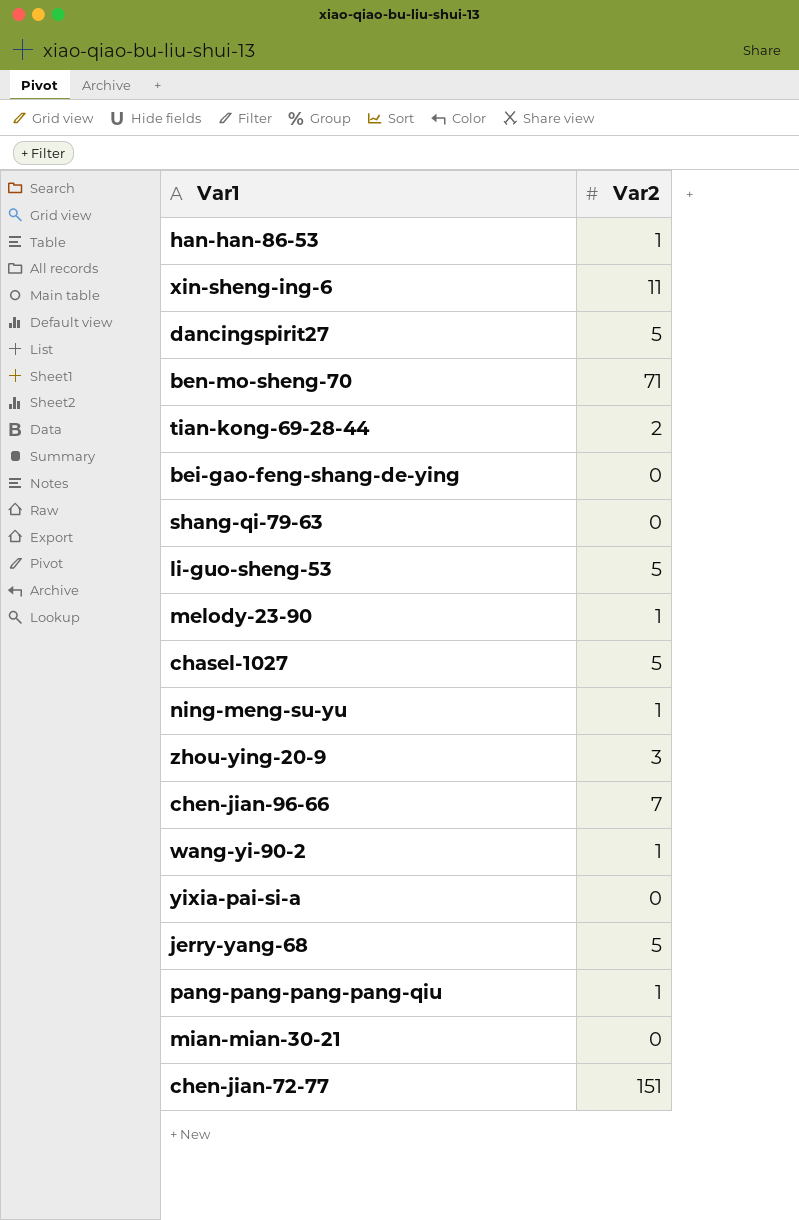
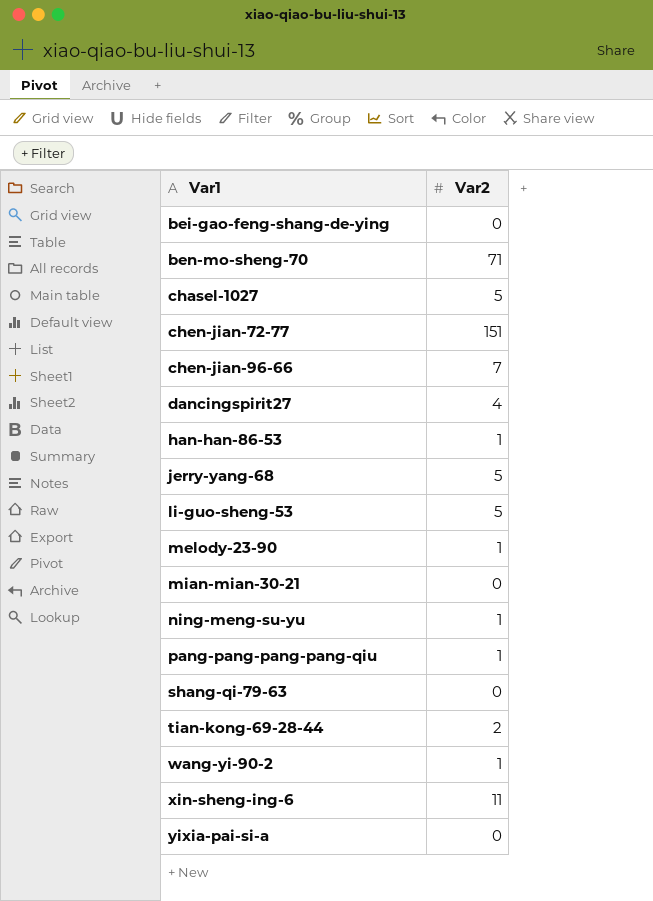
row order: none -> Var1 ascending
row zhou-ying-20-9: 3 -> none
dancingspirit27 | Var2: 5 -> 4

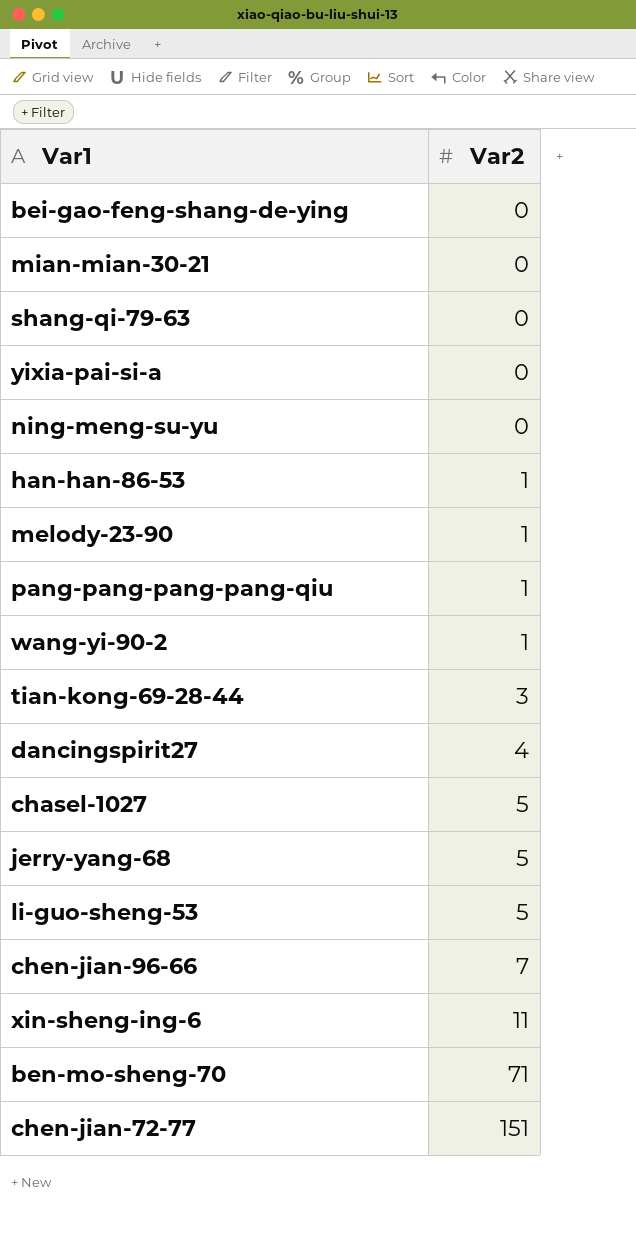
row order: Var1 ascending -> Var2 ascending
ning-meng-su-yu | Var2: 1 -> 0
tian-kong-69-28-44 | Var2: 2 -> 3

